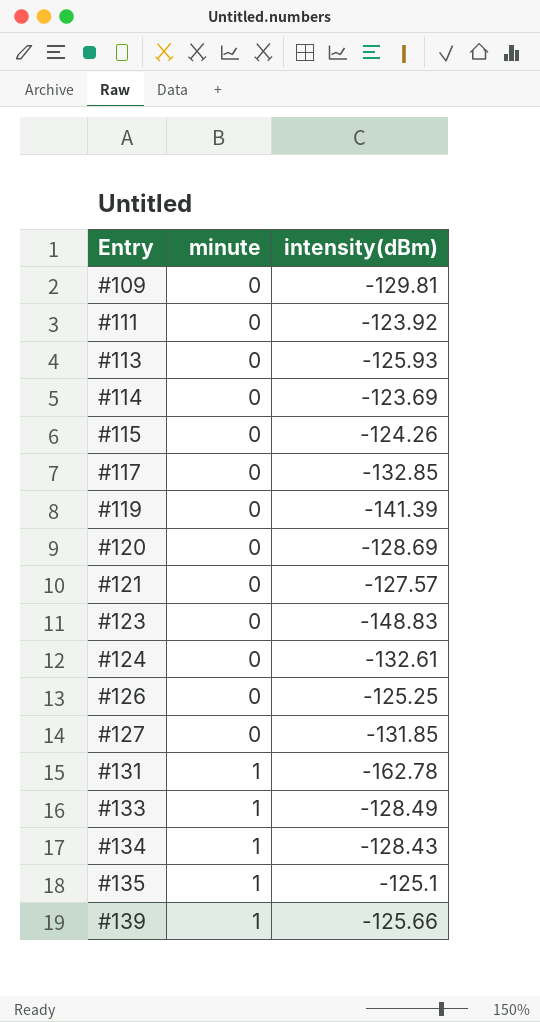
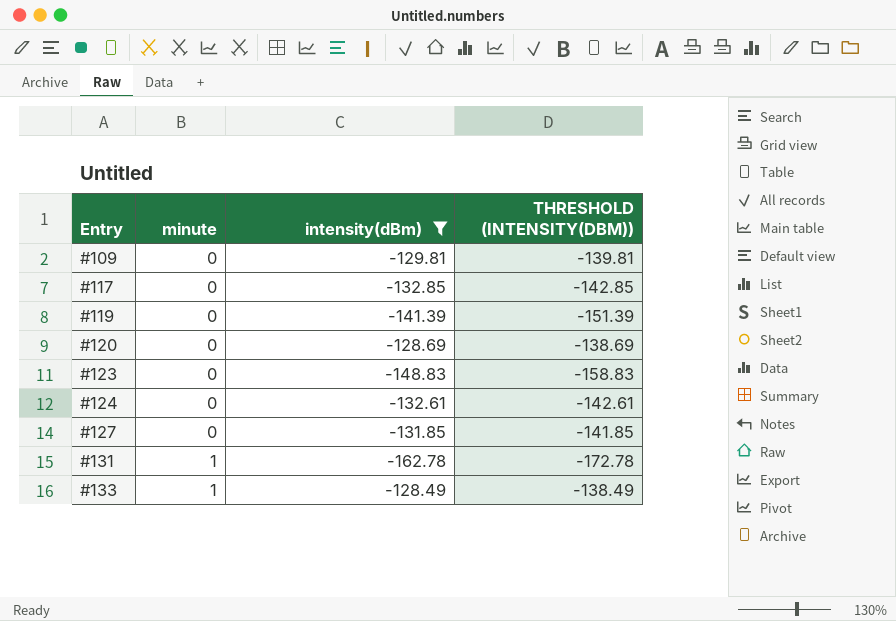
filter: none -> intensity(dBm) <= -128.49
column THRESHOLD (INTENSITY(DBM)) | formula: none -> [intensity(dBm)] - 10

